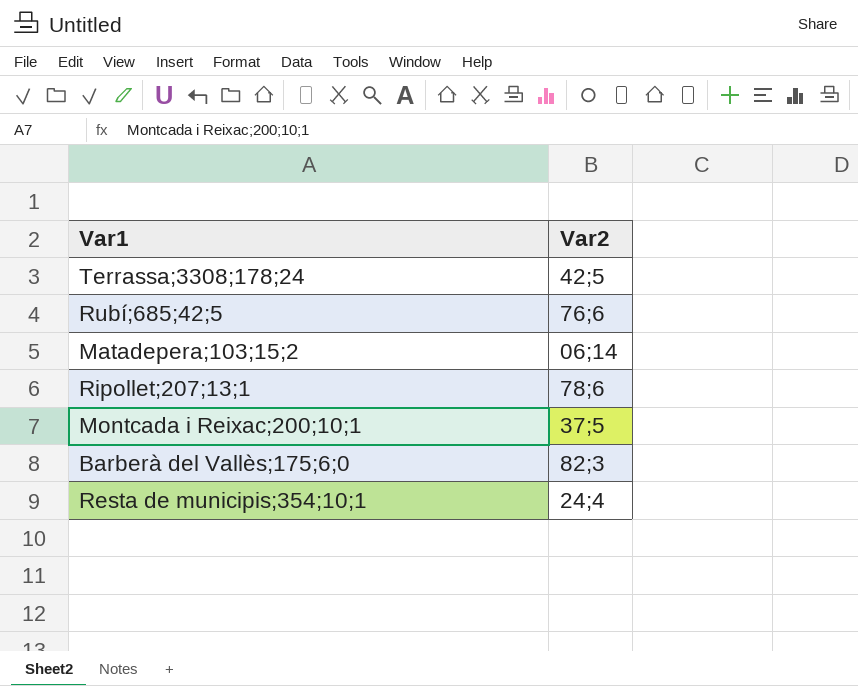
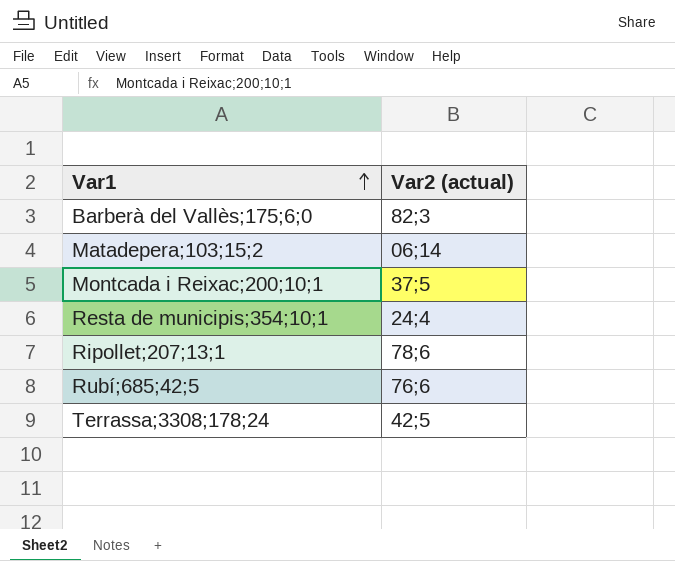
row order: none -> Var1 ascending
column name: Var2 -> Var2 (actual)

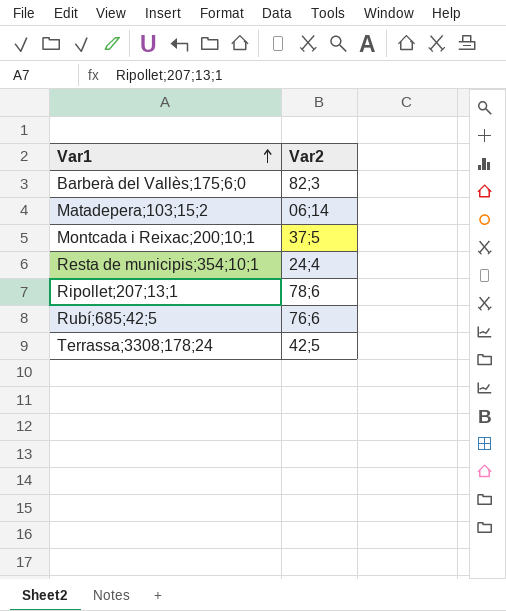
column name: Var2 (actual) -> Var2

